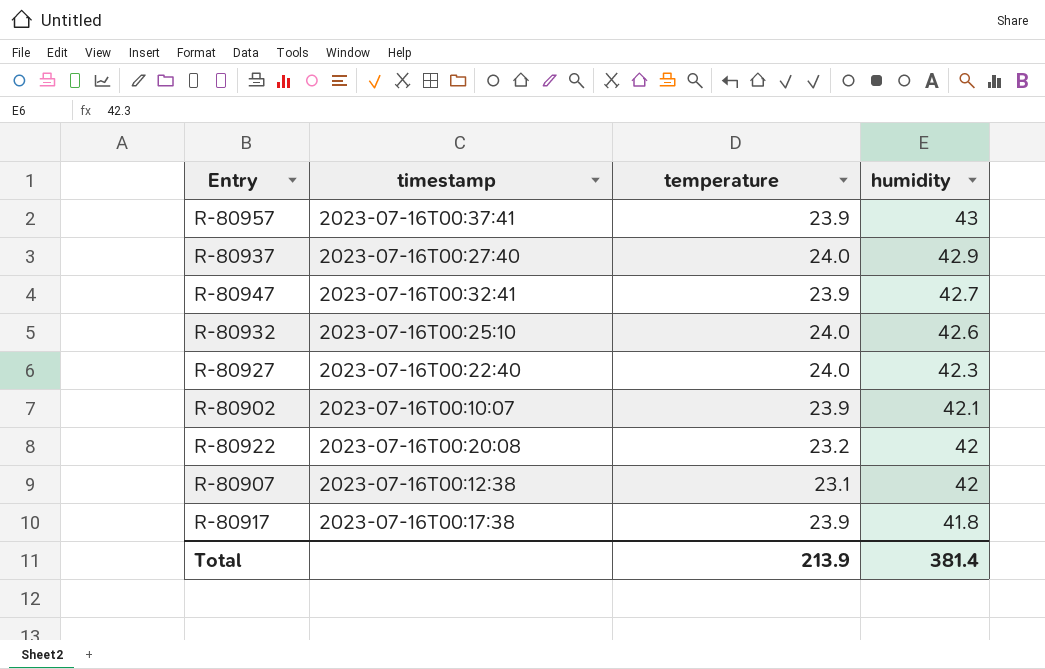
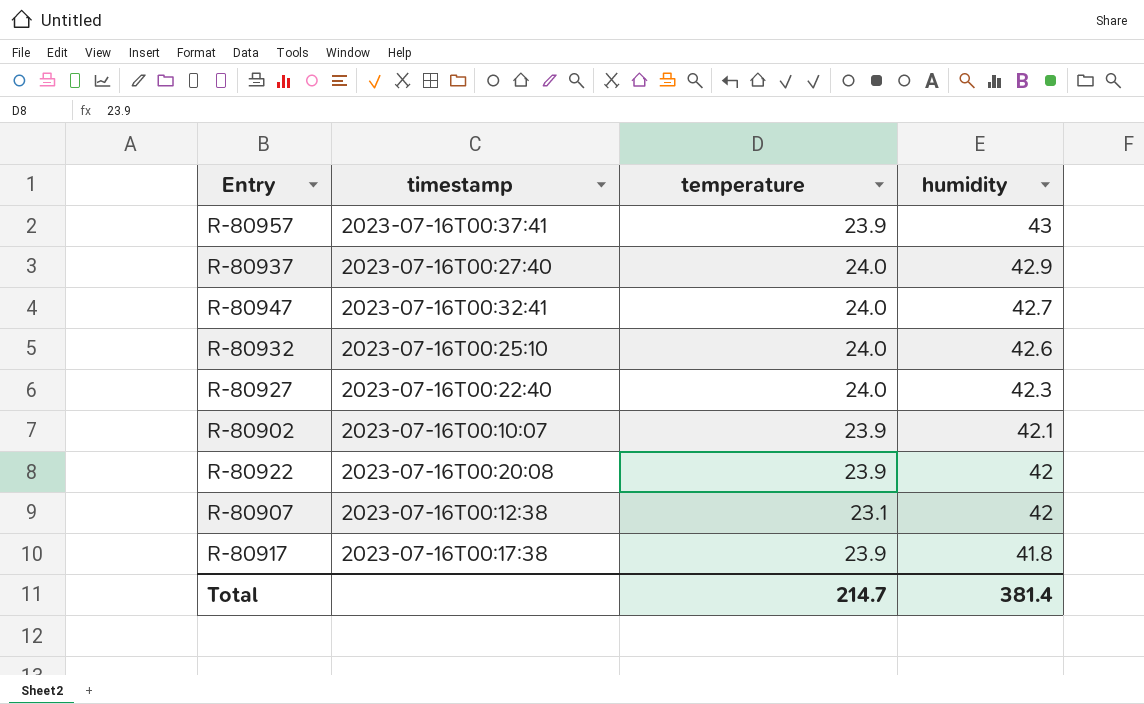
R-80947 | temperature: 23.9 -> 24.0
R-80922 | temperature: 23.2 -> 23.9
Total | temperature: 213.9 -> 214.7

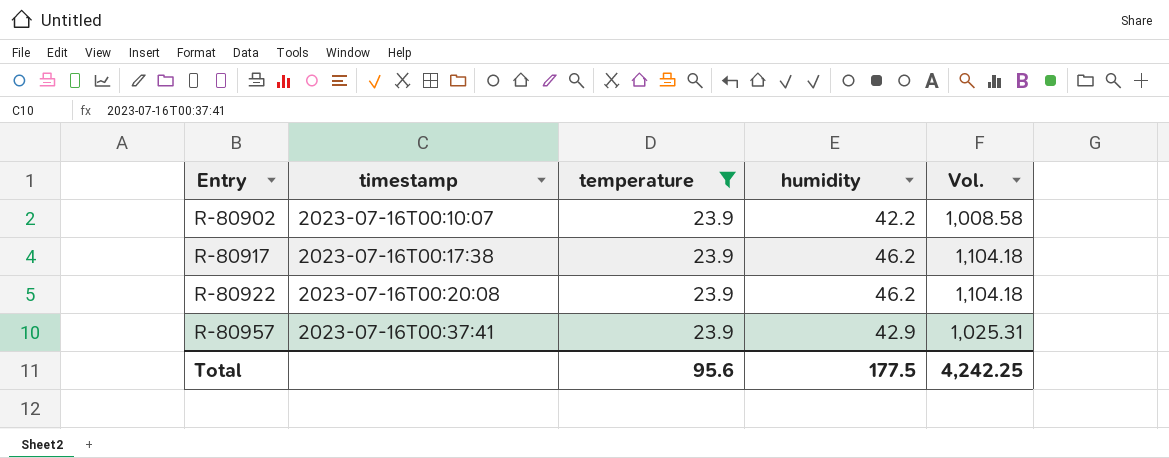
filter: none -> temperature = 23.9
row order: humidity descending -> Entry ascending
column Vol. | formula: none -> [temperature] * [humidity]
R-80902 | humidity: 42.1 -> 42.2
R-80917 | humidity: 41.8 -> 46.2
R-80922 | humidity: 42 -> 46.2
R-80957 | humidity: 43 -> 42.9
Total | temperature: 214.7 -> 95.6
Total | humidity: 381.4 -> 177.5

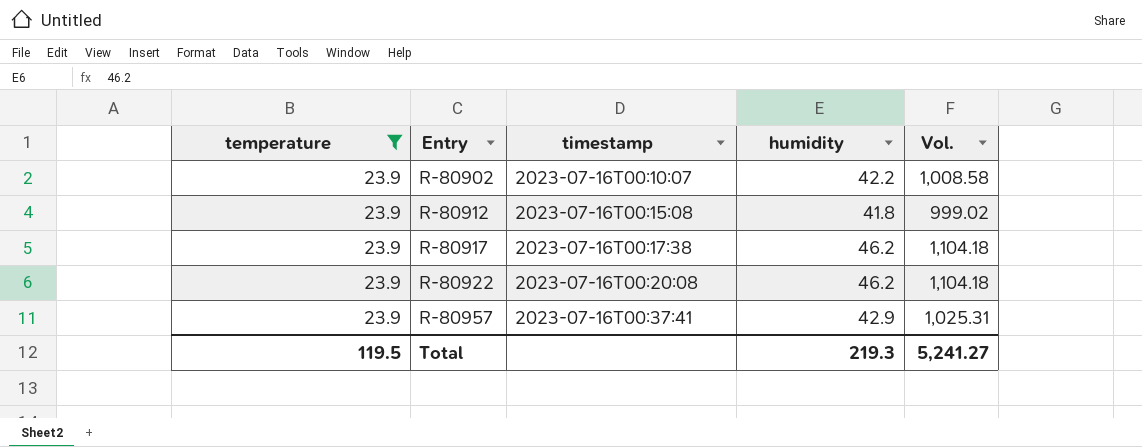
column temperature | position: 3 -> 1
row R-80912: none -> 23.9 | 2023-07-16T00:15:08 | 41.8 | 999.02
Total | temperature: 95.6 -> 119.5
Total | humidity: 177.5 -> 219.3
Total | Vol.: 4,242.25 -> 5,241.27

